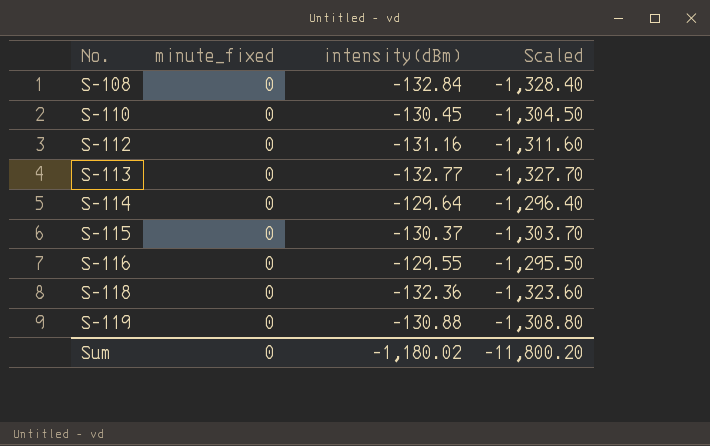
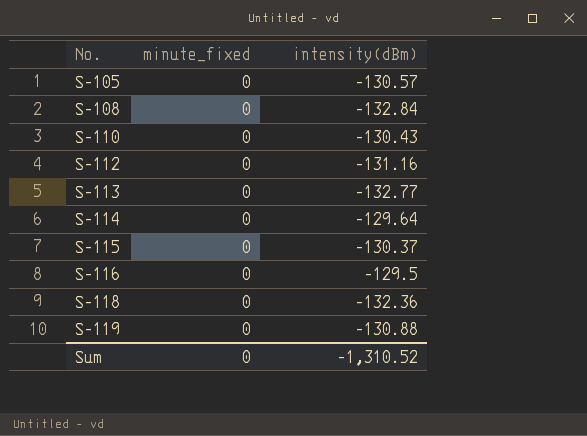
column Scaled | formula: [intensity(dBm)] * 10 -> none
row S-105: none -> 0 | -130.57
S-110 | intensity(dBm): -130.45 -> -130.43
S-116 | intensity(dBm): -129.55 -> -129.5
Sum | intensity(dBm): -1,180.02 -> -1,310.52

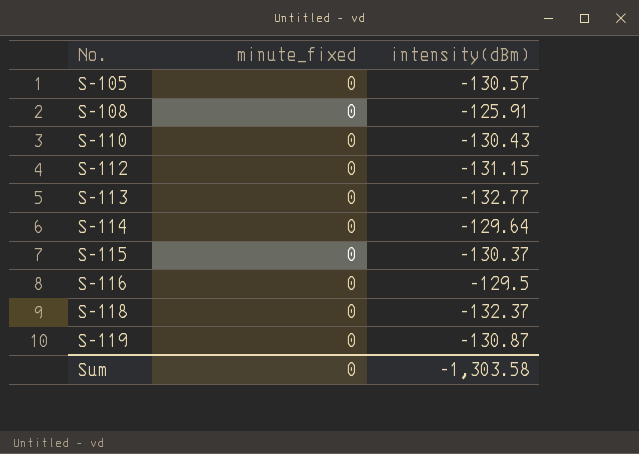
S-108 | intensity(dBm): -132.84 -> -125.91
S-112 | intensity(dBm): -131.16 -> -131.15
S-118 | intensity(dBm): -132.36 -> -132.37
S-119 | intensity(dBm): -130.88 -> -130.87
Sum | intensity(dBm): -1,310.52 -> -1,303.58

